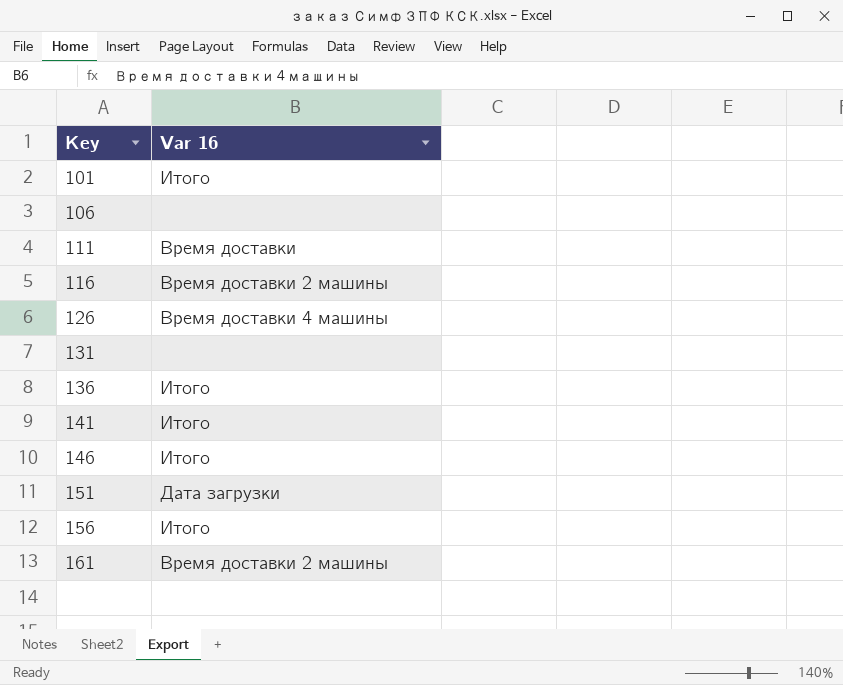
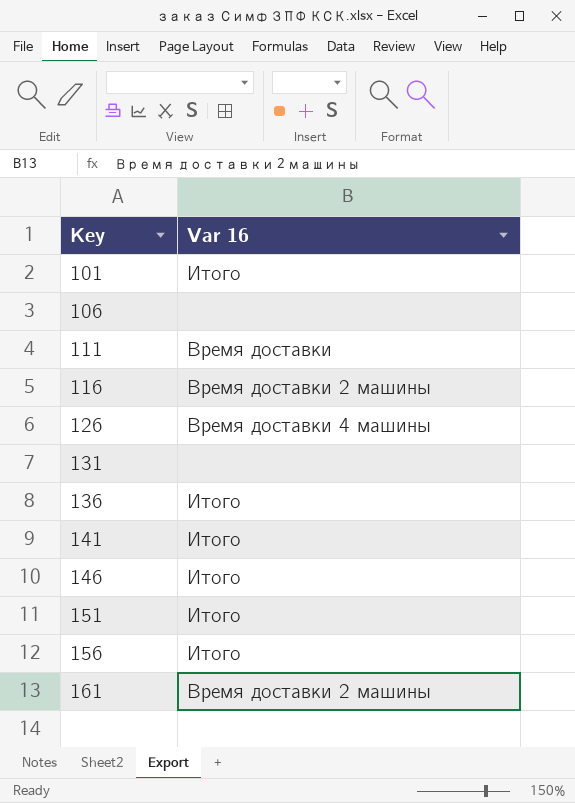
151 | Var 16: Дата загрузки -> Итого

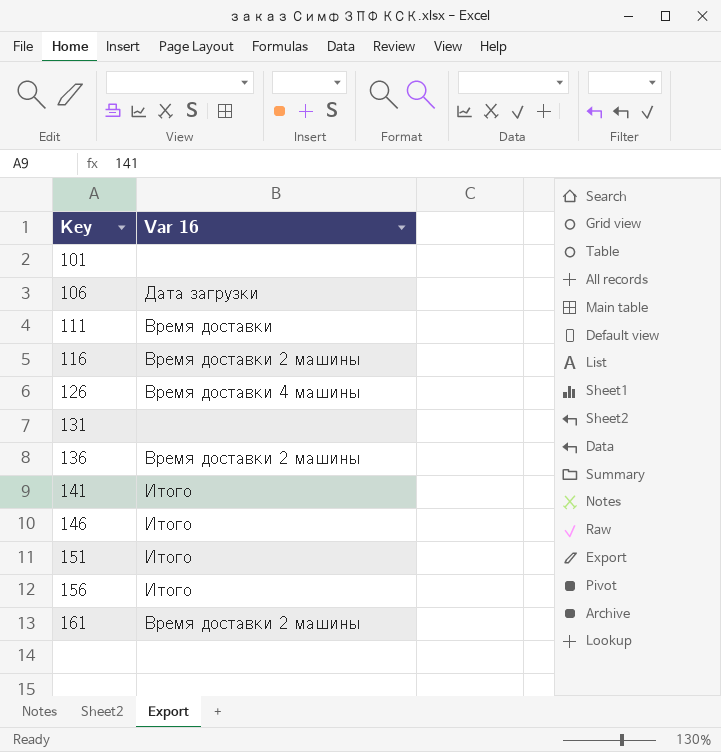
101 | Var 16: Итого -> none
106 | Var 16: none -> Дата загрузки
136 | Var 16: Итого -> Время доставки 2 машины

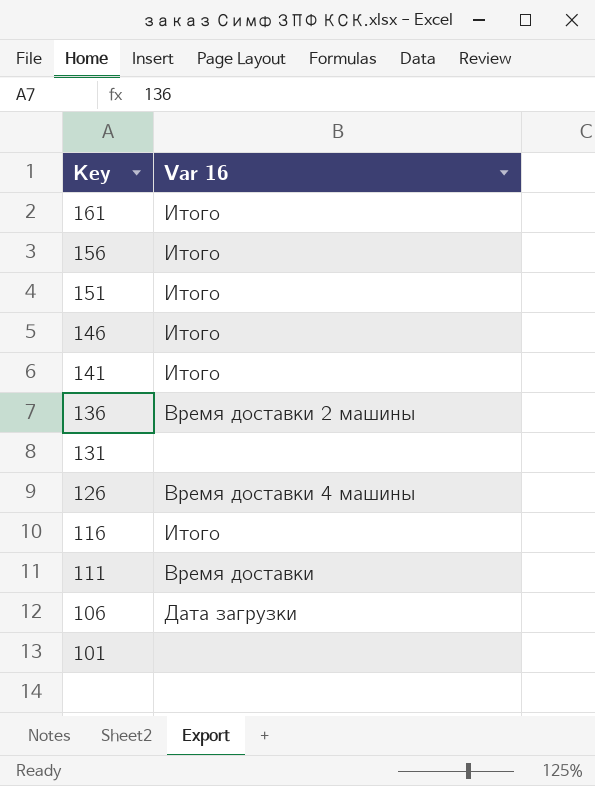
row order: Key ascending -> Key descending
161 | Var 16: Время доставки 2 машины -> Итого
116 | Var 16: Время доставки 2 машины -> Итого

